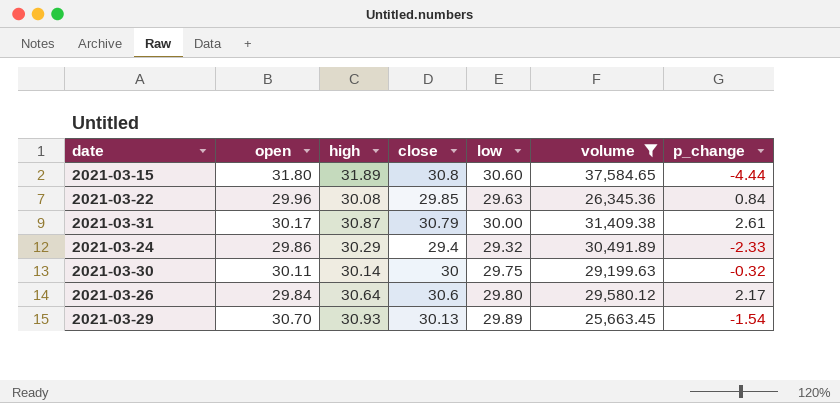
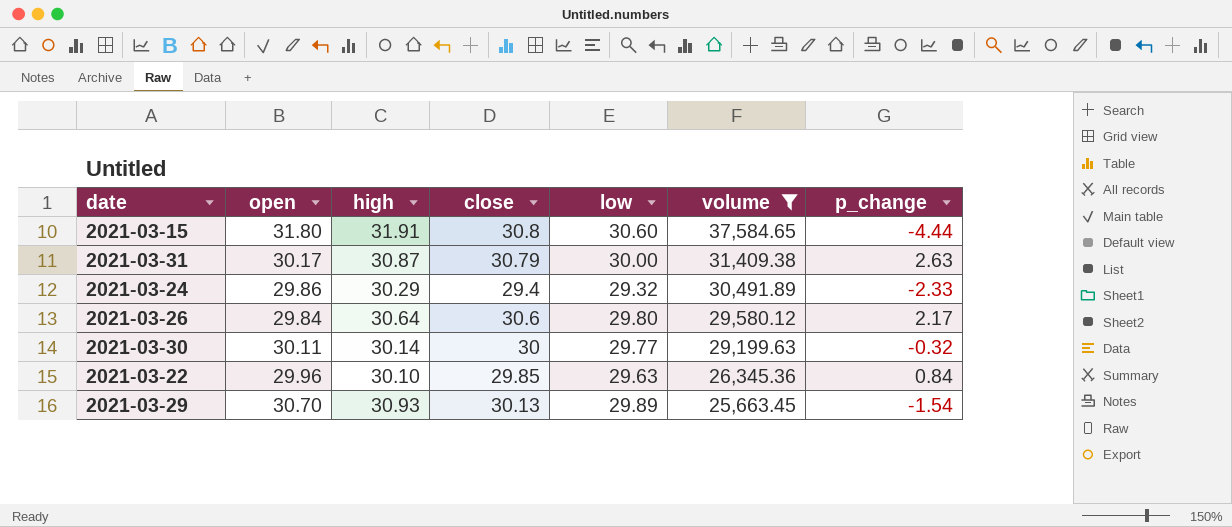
row order: none -> volume descending
2021-03-15 | high: 31.89 -> 31.91
2021-03-31 | p_change: 2.61 -> 2.63
2021-03-30 | low: 29.75 -> 29.77
2021-03-22 | high: 30.08 -> 30.10

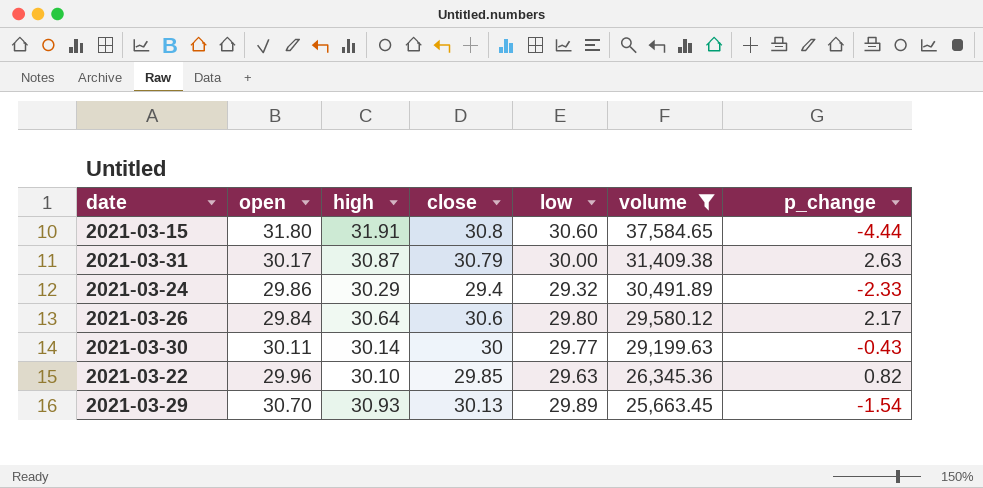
2021-03-30 | p_change: -0.32 -> -0.43
2021-03-22 | p_change: 0.84 -> 0.82

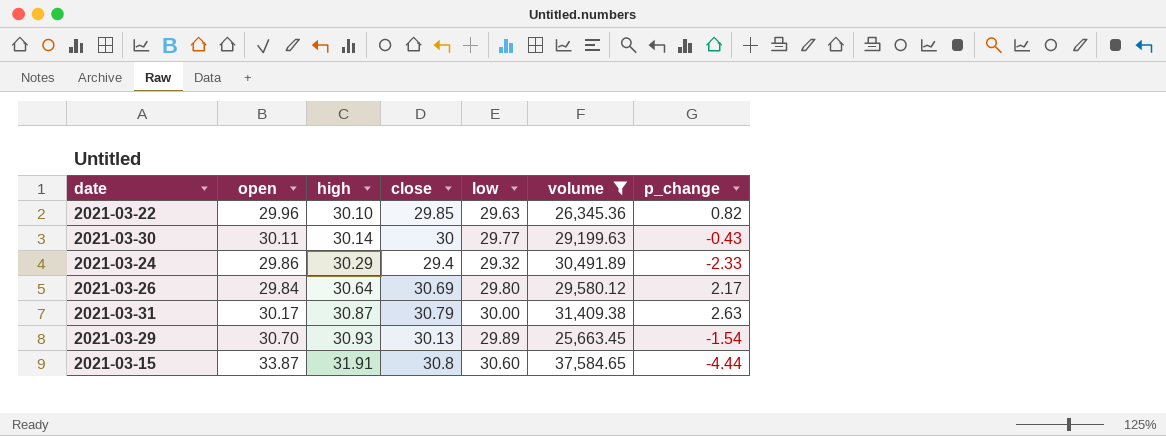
row order: volume descending -> high ascending
2021-03-26 | close: 30.6 -> 30.69
2021-03-15 | open: 31.80 -> 33.87

